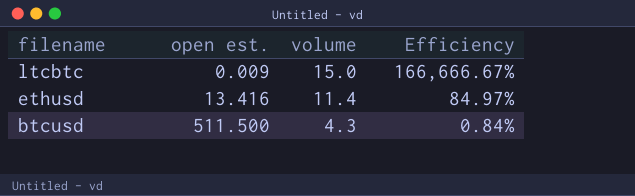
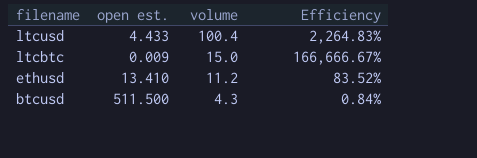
row ltcusd: none -> 4.433 | 100.4 | 2,264.83%
ethusd | open est.: 13.416 -> 13.410
ethusd | volume: 11.4 -> 11.2
ethusd | Efficiency: 84.97% -> 83.52%

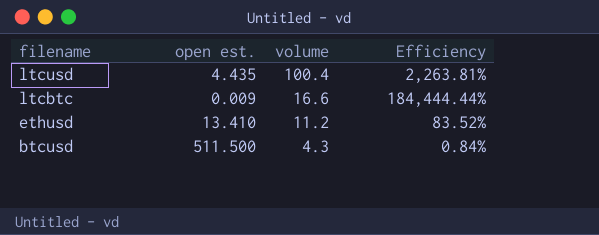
ltcusd | open est.: 4.433 -> 4.435
ltcusd | Efficiency: 2,264.83% -> 2,263.81%
ltcbtc | volume: 15.0 -> 16.6
ltcbtc | Efficiency: 166,666.67% -> 184,444.44%

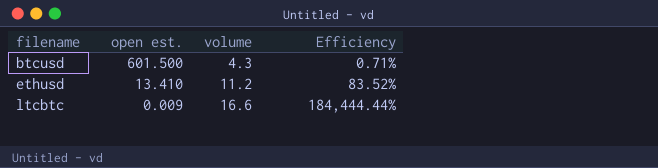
row order: filename descending -> filename ascending
row ltcusd: 4.435 | 100.4 | 2,263.81% -> none
btcusd | open est.: 511.500 -> 601.500
btcusd | Efficiency: 0.84% -> 0.71%

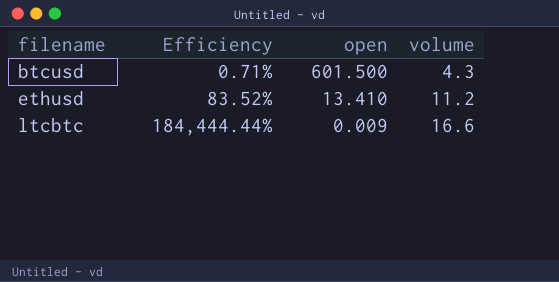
column Efficiency | position: 4 -> 2
column name: open est. -> open

